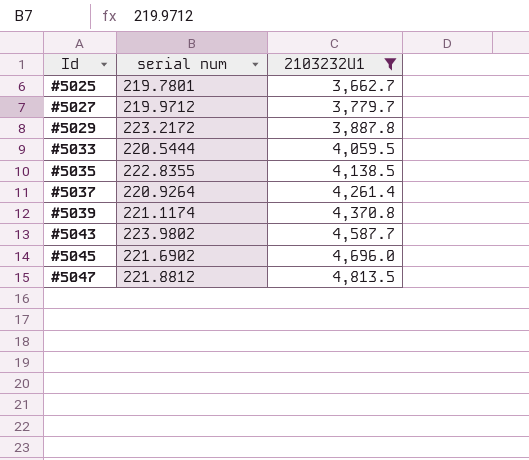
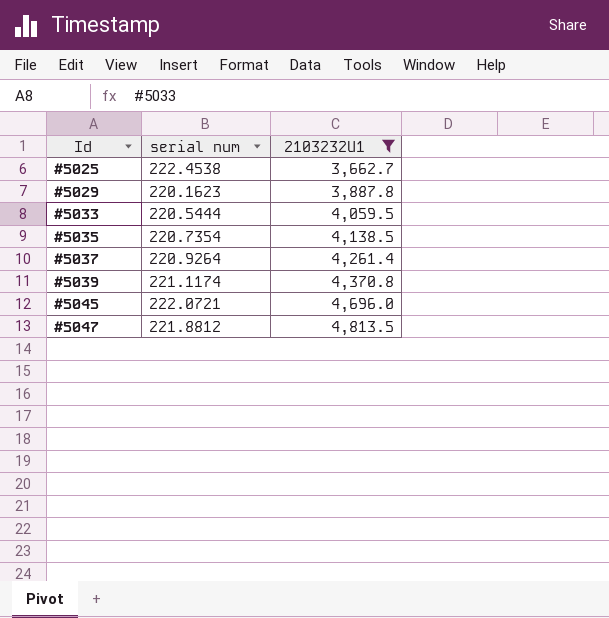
row #5027: 219.9712 | 3,779.7 -> none
row #5043: 223.9802 | 4,587.7 -> none
#5025 | serial num: 219.7801 -> 222.4538
#5029 | serial num: 223.2172 -> 220.1623
#5035 | serial num: 222.8355 -> 220.7354
#5045 | serial num: 221.6902 -> 222.0721

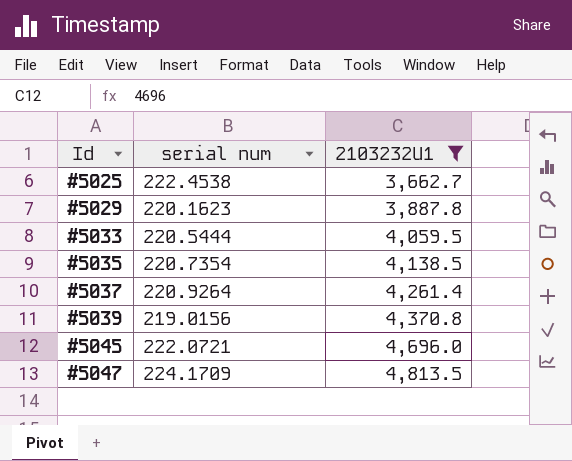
#5039 | serial num: 221.1174 -> 219.0156
#5047 | serial num: 221.8812 -> 224.1709

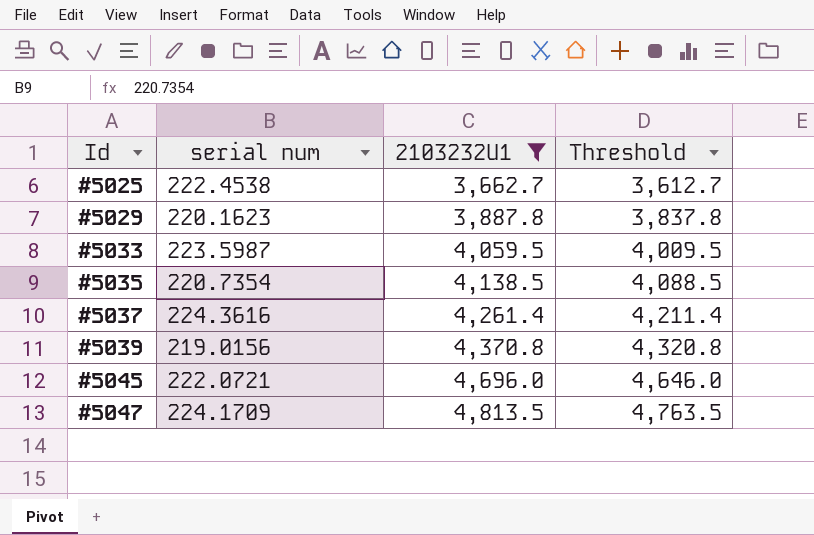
column Threshold | formula: none -> [2103232U1] - 50
#5033 | serial num: 220.5444 -> 223.5987
#5037 | serial num: 220.9264 -> 224.3616

